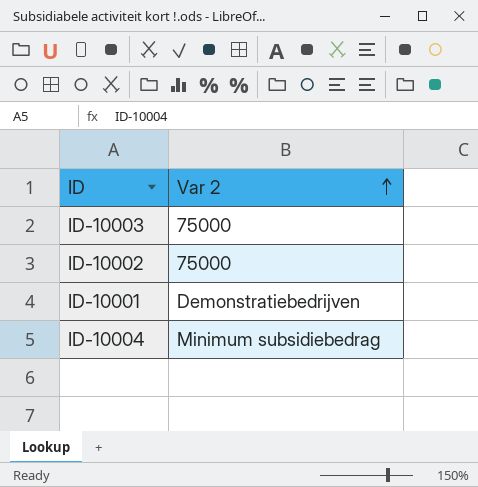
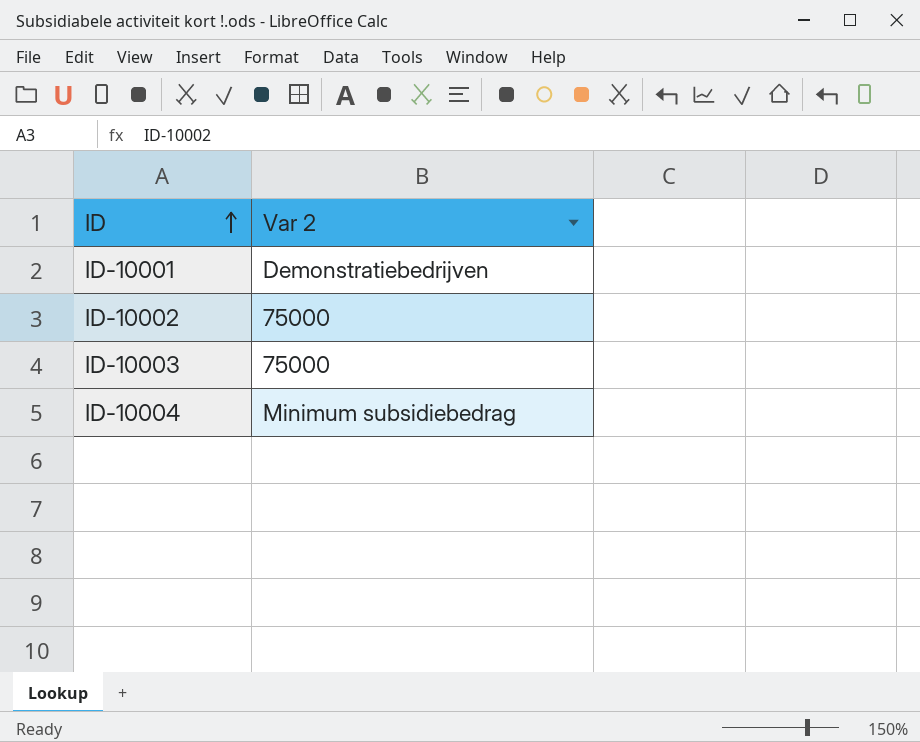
row order: Var 2 ascending -> ID ascending

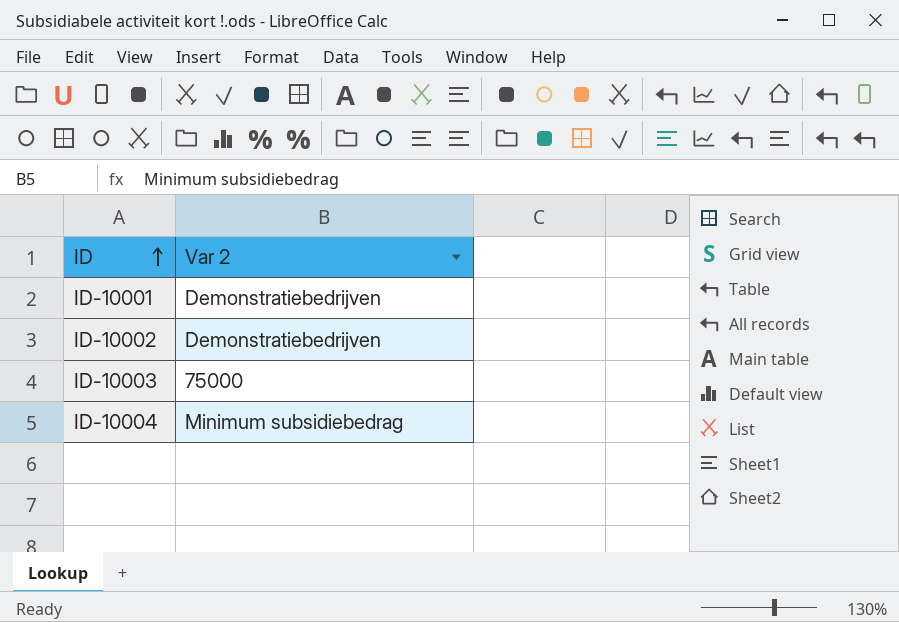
ID-10002 | Var 2: 75000 -> Demonstratiebedrijven

